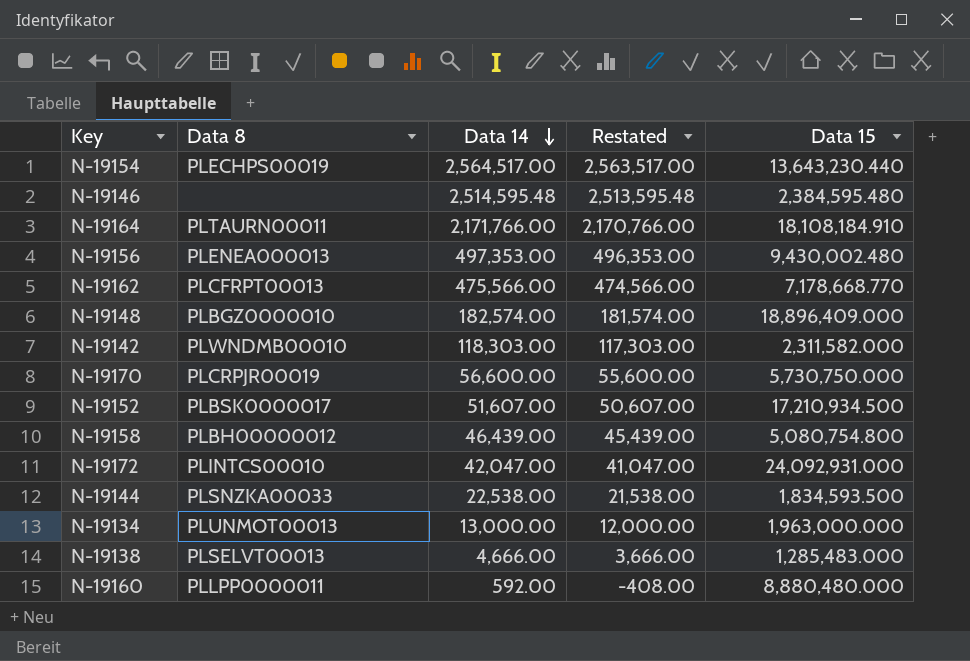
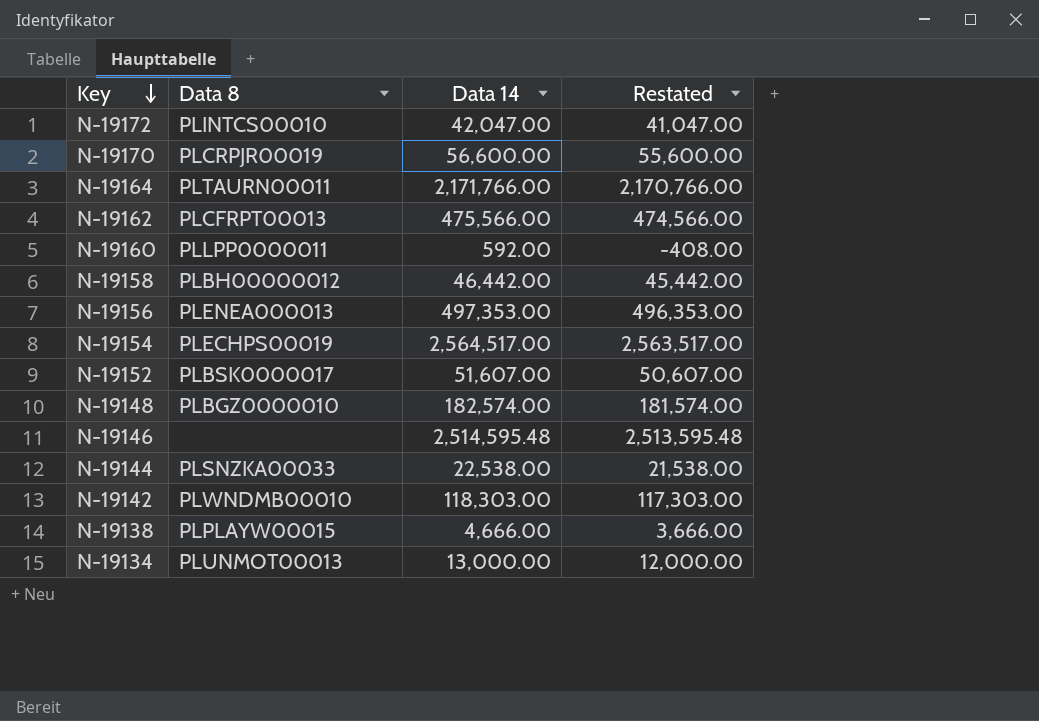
row order: Data 14 descending -> Key descending
column Data 15 | position: 5 -> none
N-19158 | Data 14: 46,439.00 -> 46,442.00
N-19158 | Restated: 45,439.00 -> 45,442.00
N-19138 | Data 8: PLSELVT00013 -> PLPLAYW00015

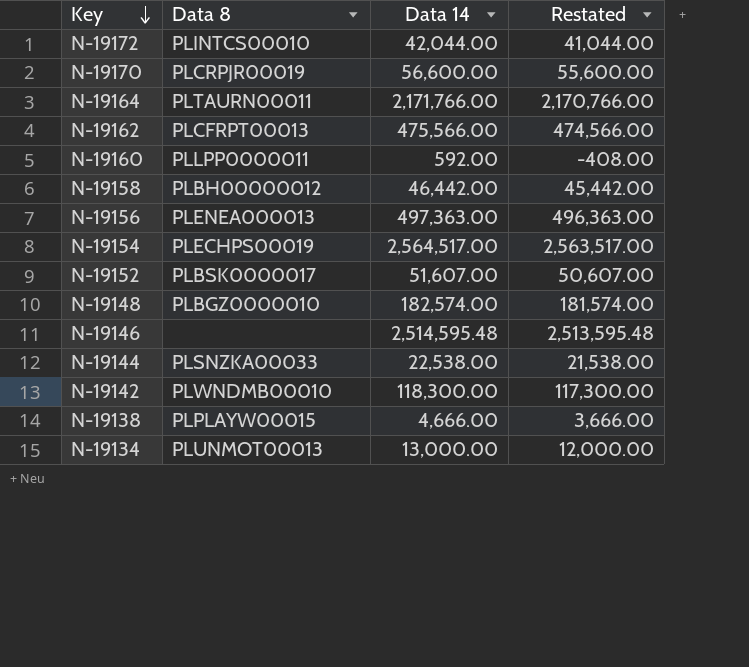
N-19172 | Data 14: 42,047.00 -> 42,044.00
N-19172 | Restated: 41,047.00 -> 41,044.00
N-19156 | Data 14: 497,353.00 -> 497,363.00
N-19156 | Restated: 496,353.00 -> 496,363.00
N-19142 | Data 14: 118,303.00 -> 118,300.00
N-19142 | Restated: 117,303.00 -> 117,300.00

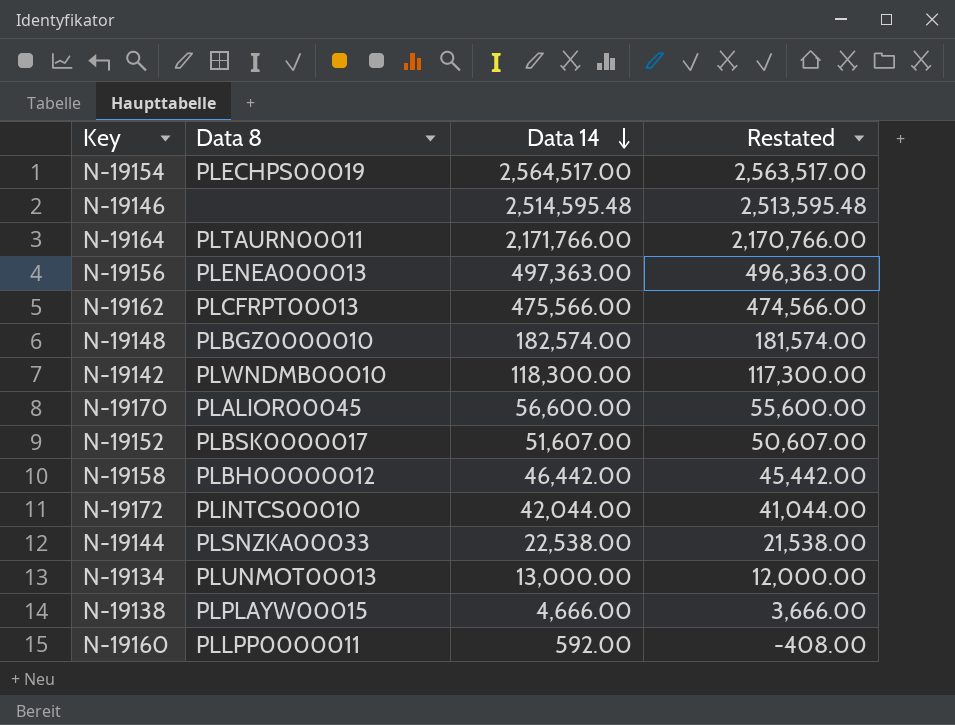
row order: Key descending -> Data 14 descending
N-19170 | Data 8: PLCRPJR00019 -> PLALIOR00045

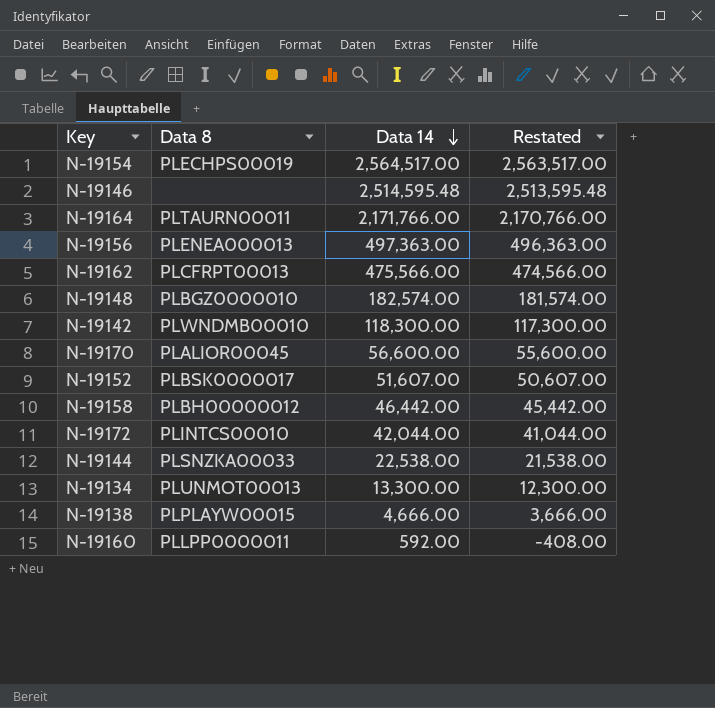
N-19134 | Data 14: 13,000.00 -> 13,300.00
N-19134 | Restated: 12,000.00 -> 12,300.00

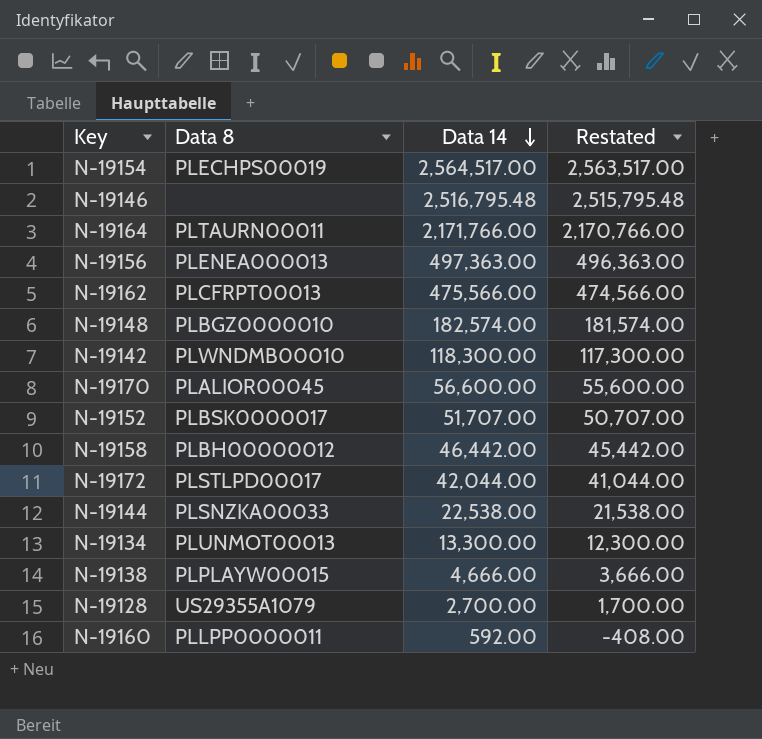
N-19146 | Data 14: 2,514,595.48 -> 2,516,795.48
N-19146 | Restated: 2,513,595.48 -> 2,515,795.48
N-19152 | Data 14: 51,607.00 -> 51,707.00
N-19152 | Restated: 50,607.00 -> 50,707.00
N-19172 | Data 8: PLINTCS00010 -> PLSTLPD00017
row N-19128: none -> US29355A1079 | 2,700.00 | 1,700.00

